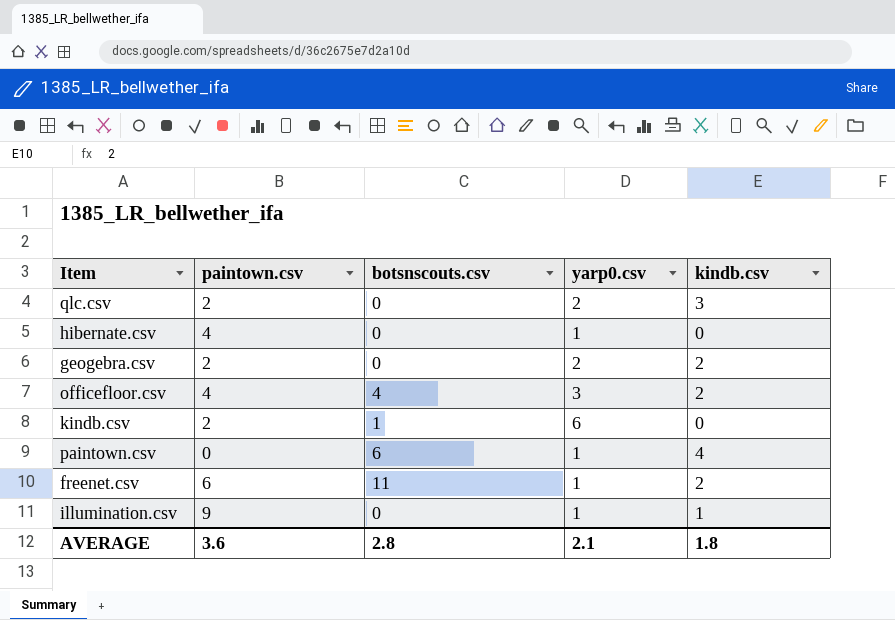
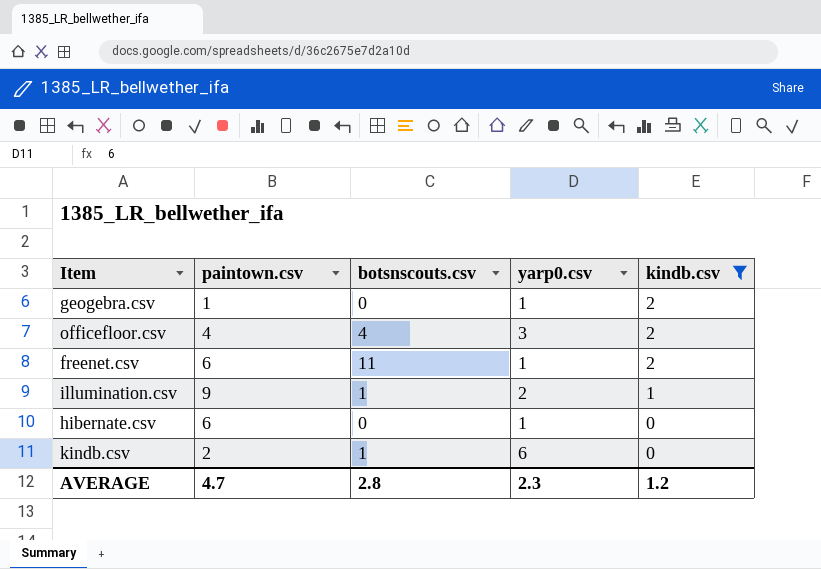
filter: none -> kindb.csv <= 2
row order: none -> kindb.csv descending
geogebra.csv | paintown.csv: 2 -> 1
geogebra.csv | yarp0.csv: 2 -> 1
illumination.csv | botsnscouts.csv: 0 -> 1
illumination.csv | yarp0.csv: 1 -> 2
hibernate.csv | paintown.csv: 4 -> 6
AVERAGE | paintown.csv: 3.6 -> 4.7
AVERAGE | yarp0.csv: 2.1 -> 2.3
AVERAGE | kindb.csv: 1.8 -> 1.2

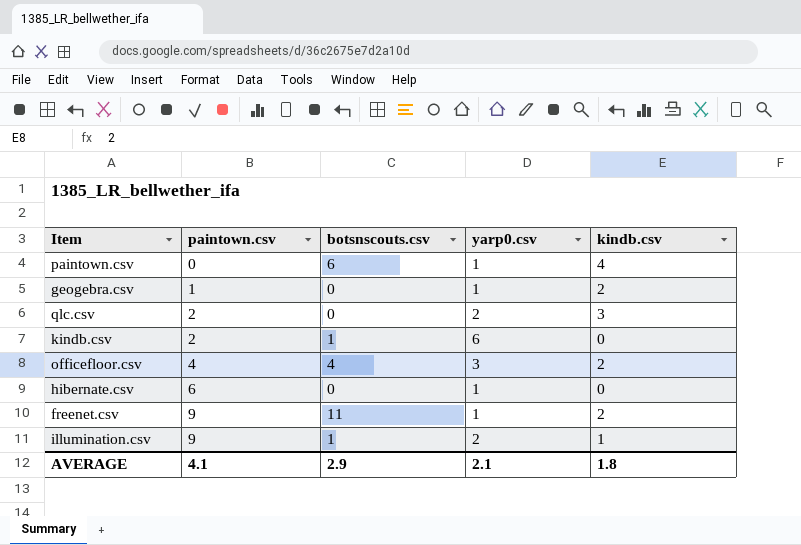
filter: kindb.csv <= 2 -> none
row order: kindb.csv descending -> paintown.csv ascending
freenet.csv | paintown.csv: 6 -> 9
AVERAGE | paintown.csv: 4.7 -> 4.1
AVERAGE | botsnscouts.csv: 2.8 -> 2.9
AVERAGE | yarp0.csv: 2.3 -> 2.1
AVERAGE | kindb.csv: 1.2 -> 1.8

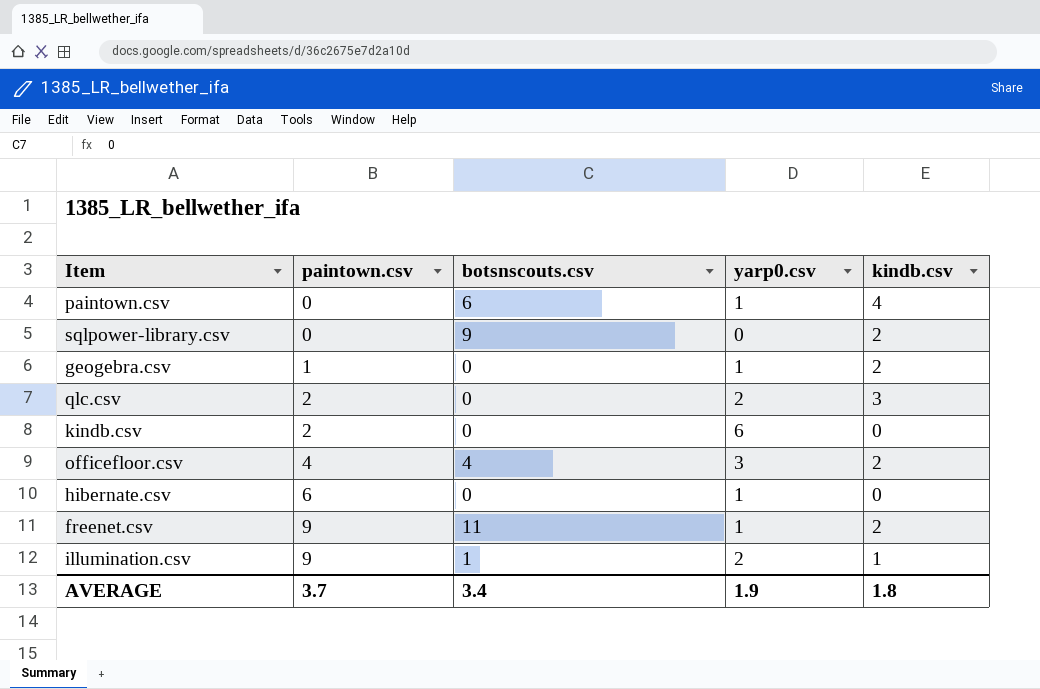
row sqlpower-library.csv: none -> 0 | 9 | 0 | 2
kindb.csv | botsnscouts.csv: 1 -> 0
AVERAGE | paintown.csv: 4.1 -> 3.7
AVERAGE | botsnscouts.csv: 2.9 -> 3.4
AVERAGE | yarp0.csv: 2.1 -> 1.9

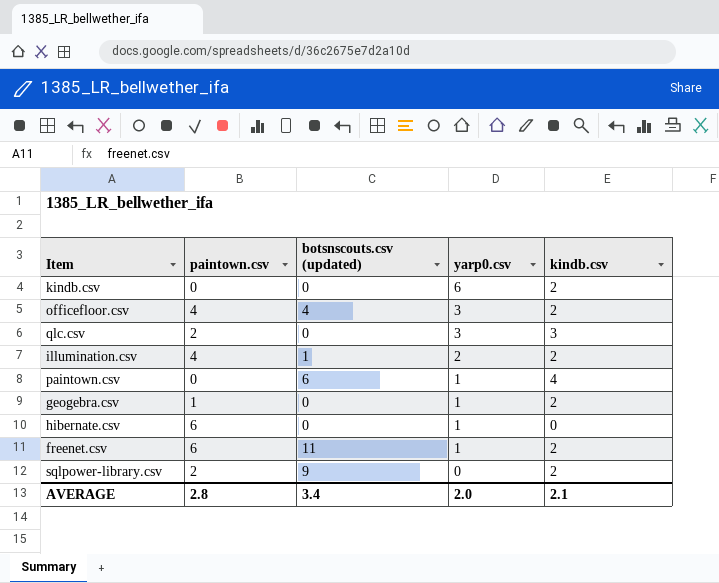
row order: paintown.csv ascending -> yarp0.csv descending
column name: botsnscouts.csv -> botsnscouts.csv (updated)
kindb.csv | paintown.csv: 2 -> 0
kindb.csv | kindb.csv: 0 -> 2
qlc.csv | yarp0.csv: 2 -> 3
illumination.csv | paintown.csv: 9 -> 4
illumination.csv | kindb.csv: 1 -> 2
freenet.csv | paintown.csv: 9 -> 6
sqlpower-library.csv | paintown.csv: 0 -> 2
AVERAGE | paintown.csv: 3.7 -> 2.8
AVERAGE | yarp0.csv: 1.9 -> 2.0
AVERAGE | kindb.csv: 1.8 -> 2.1

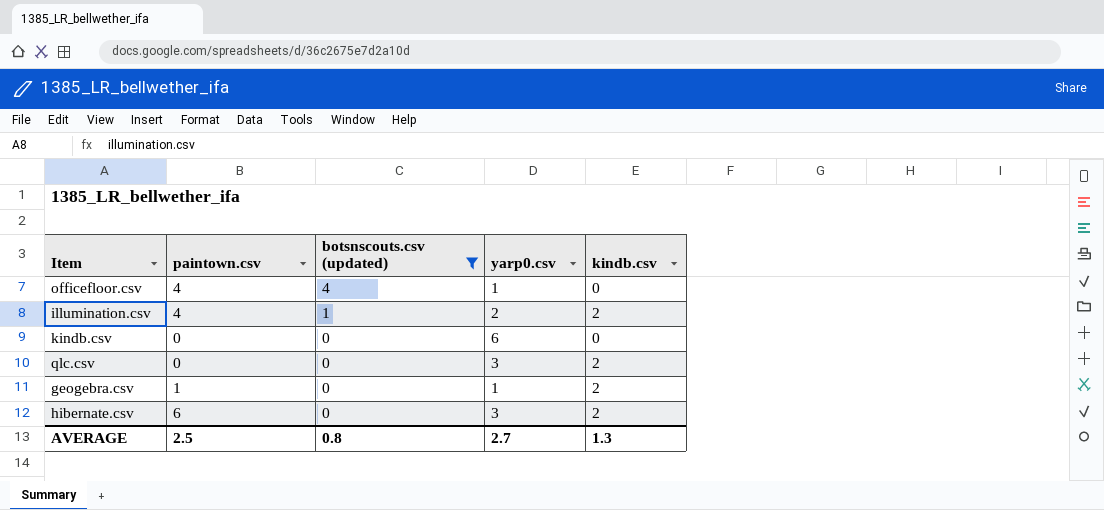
filter: none -> botsnscouts.csv (updated) <= 4
row order: yarp0.csv descending -> botsnscouts.csv (updated) descending
officefloor.csv | yarp0.csv: 3 -> 1
officefloor.csv | kindb.csv: 2 -> 0
kindb.csv | kindb.csv: 2 -> 0
qlc.csv | paintown.csv: 2 -> 0
qlc.csv | kindb.csv: 3 -> 2
hibernate.csv | yarp0.csv: 1 -> 3
hibernate.csv | kindb.csv: 0 -> 2
AVERAGE | paintown.csv: 2.8 -> 2.5
AVERAGE | botsnscouts.csv (updated): 3.4 -> 0.8
AVERAGE | yarp0.csv: 2.0 -> 2.7
AVERAGE | kindb.csv: 2.1 -> 1.3

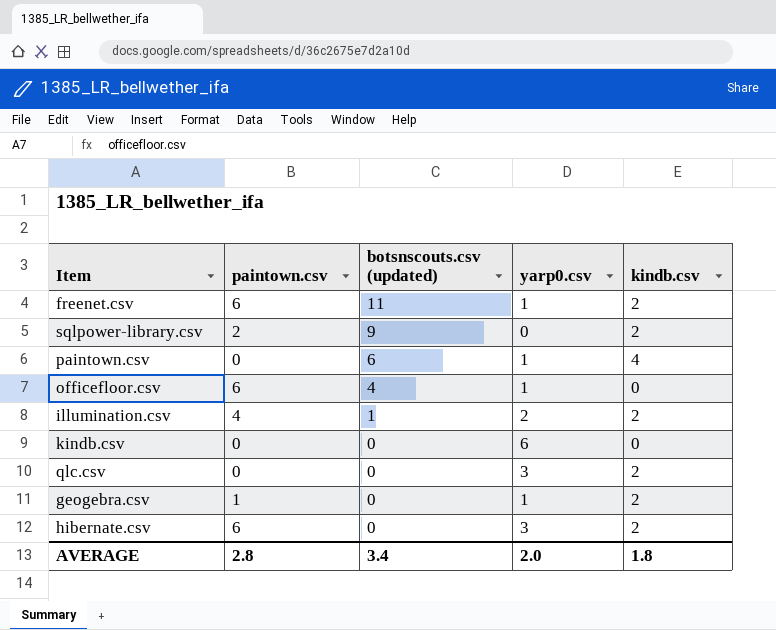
filter: botsnscouts.csv (updated) <= 4 -> none
officefloor.csv | paintown.csv: 4 -> 6
AVERAGE | paintown.csv: 2.5 -> 2.8
AVERAGE | botsnscouts.csv (updated): 0.8 -> 3.4
AVERAGE | yarp0.csv: 2.7 -> 2.0
AVERAGE | kindb.csv: 1.3 -> 1.8

